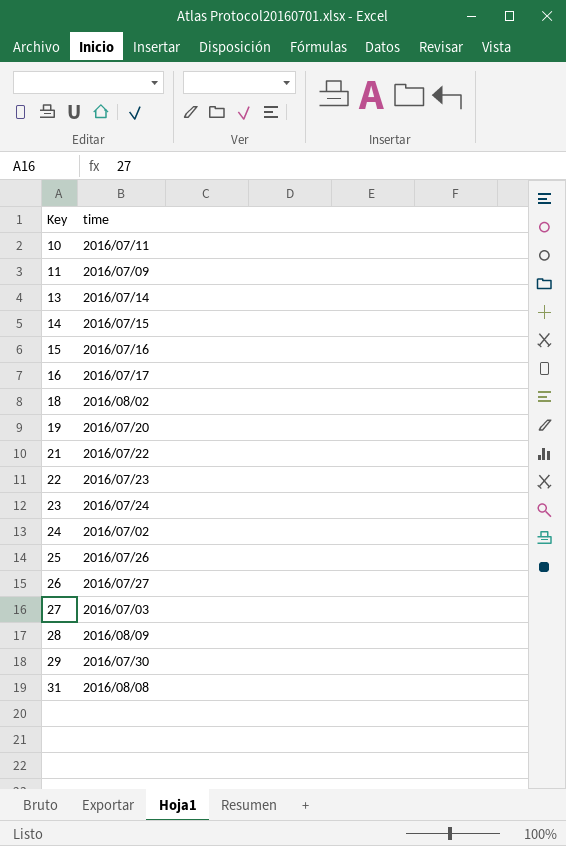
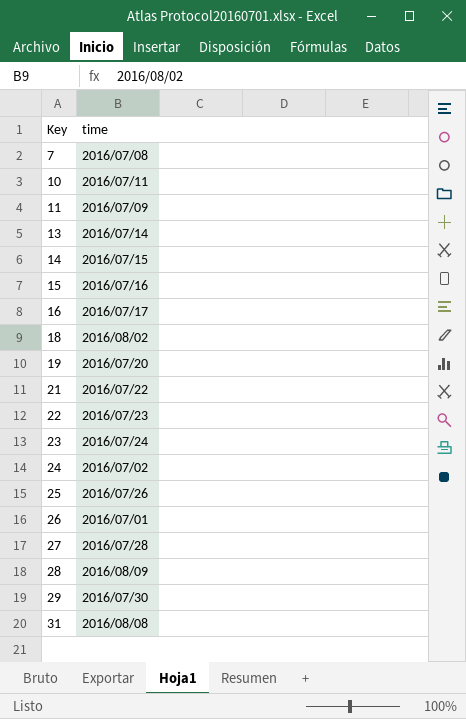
row 7: none -> 2016/07/08
26 | time: 2016/07/27 -> 2016/07/01
27 | time: 2016/07/03 -> 2016/07/28

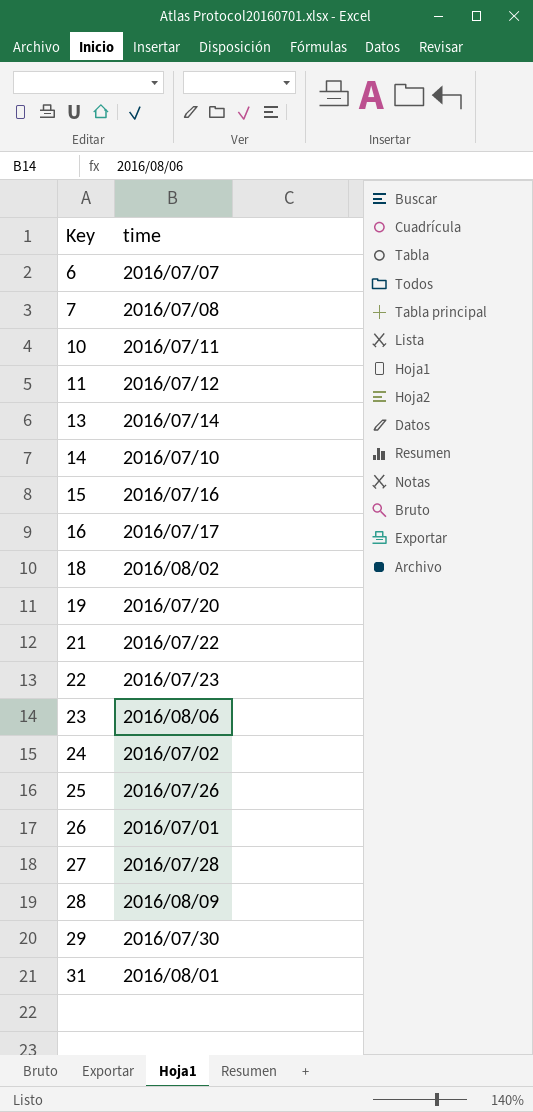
row 6: none -> 2016/07/07
11 | time: 2016/07/09 -> 2016/07/12
14 | time: 2016/07/15 -> 2016/07/10
23 | time: 2016/07/24 -> 2016/08/06
31 | time: 2016/08/08 -> 2016/08/01

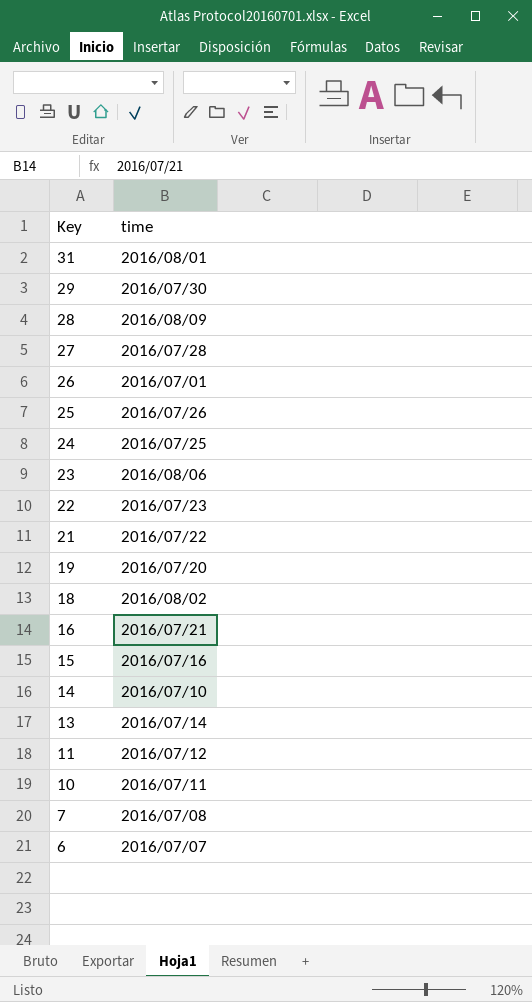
row order: Key ascending -> Key descending
24 | time: 2016/07/02 -> 2016/07/25
16 | time: 2016/07/17 -> 2016/07/21

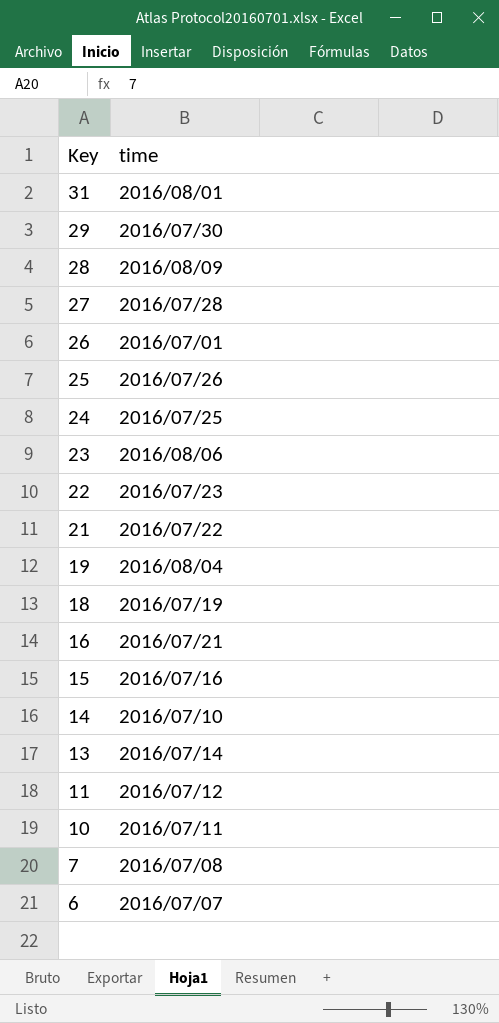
19 | time: 2016/07/20 -> 2016/08/04
18 | time: 2016/08/02 -> 2016/07/19

